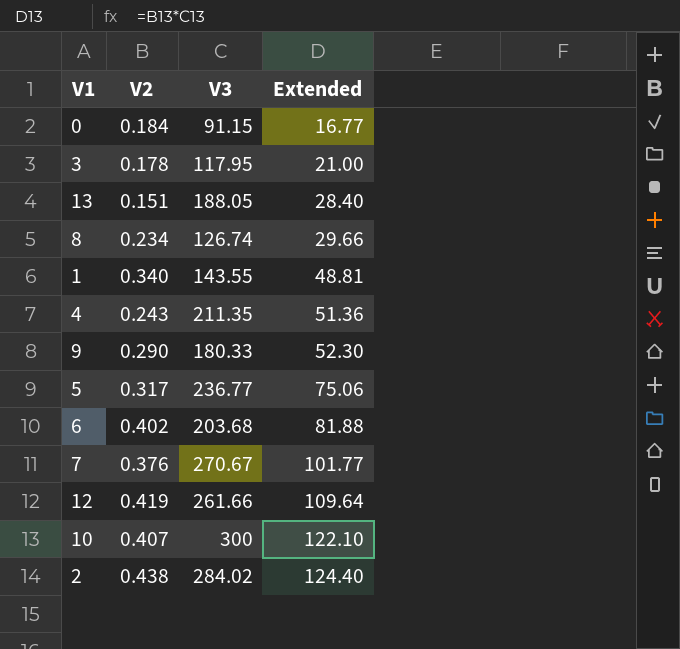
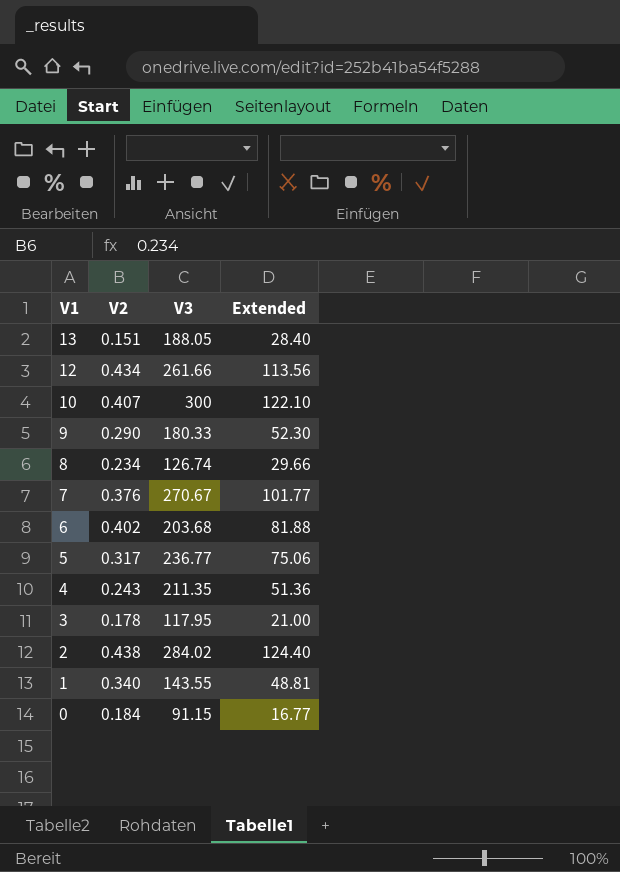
row order: Extended ascending -> V1 descending
12 | V2: 0.419 -> 0.434
12 | Extended: 109.64 -> 113.56

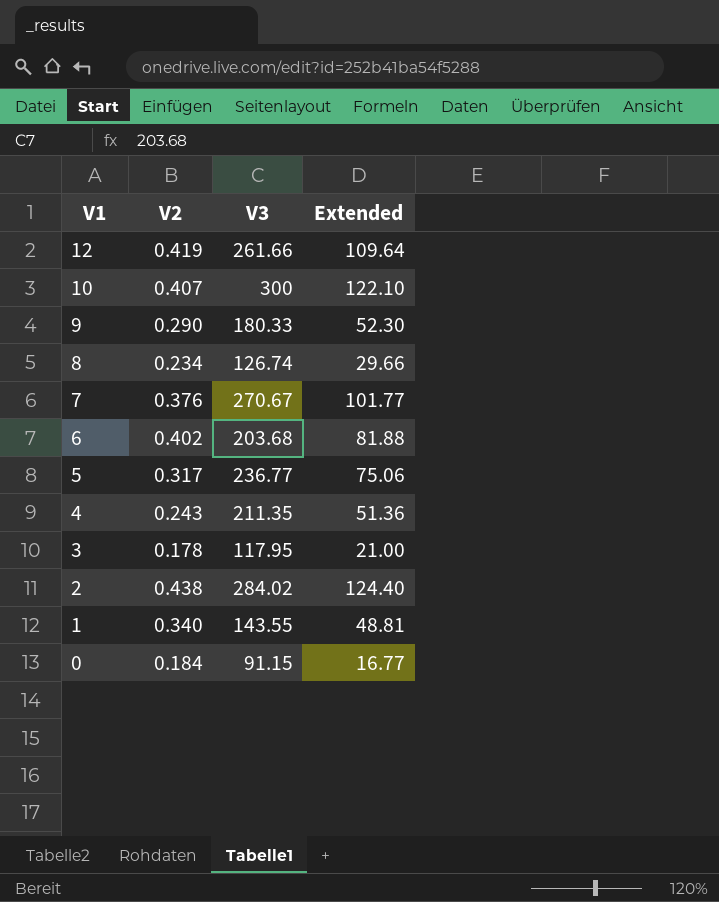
row 13: 0.151 | 188.05 | 28.40 -> none
12 | V2: 0.434 -> 0.419
12 | Extended: 113.56 -> 109.64

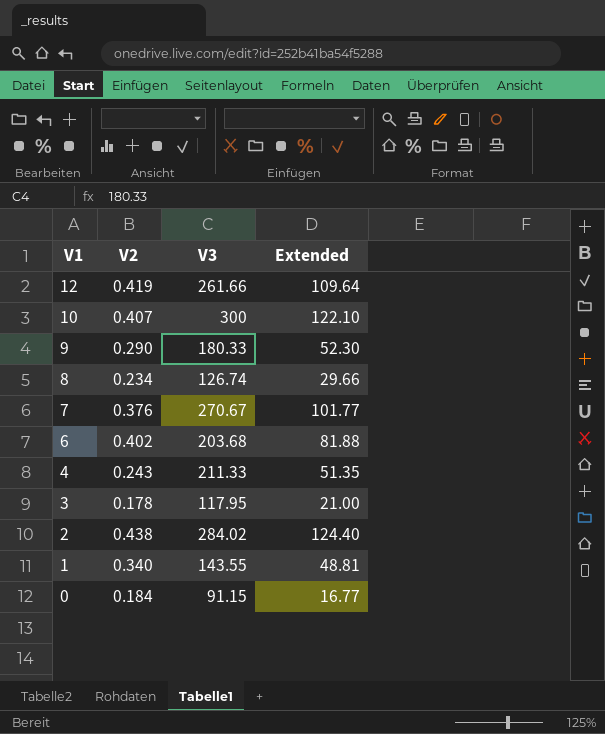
row 5: 0.317 | 236.77 | 75.06 -> none
4 | V3: 211.35 -> 211.33
4 | Extended: 51.36 -> 51.35

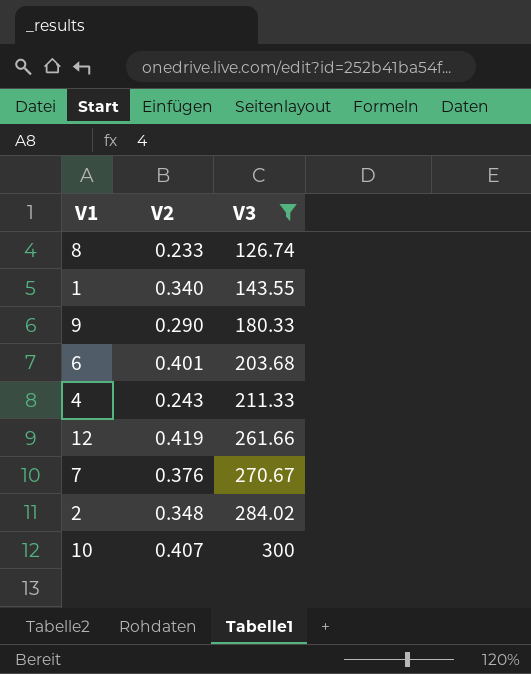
filter: none -> V3 >= 126.74
row order: V1 descending -> V3 ascending
column Extended | formula: [V2] * [V3] -> none
8 | V2: 0.234 -> 0.233
6 | V2: 0.402 -> 0.401
2 | V2: 0.438 -> 0.348

